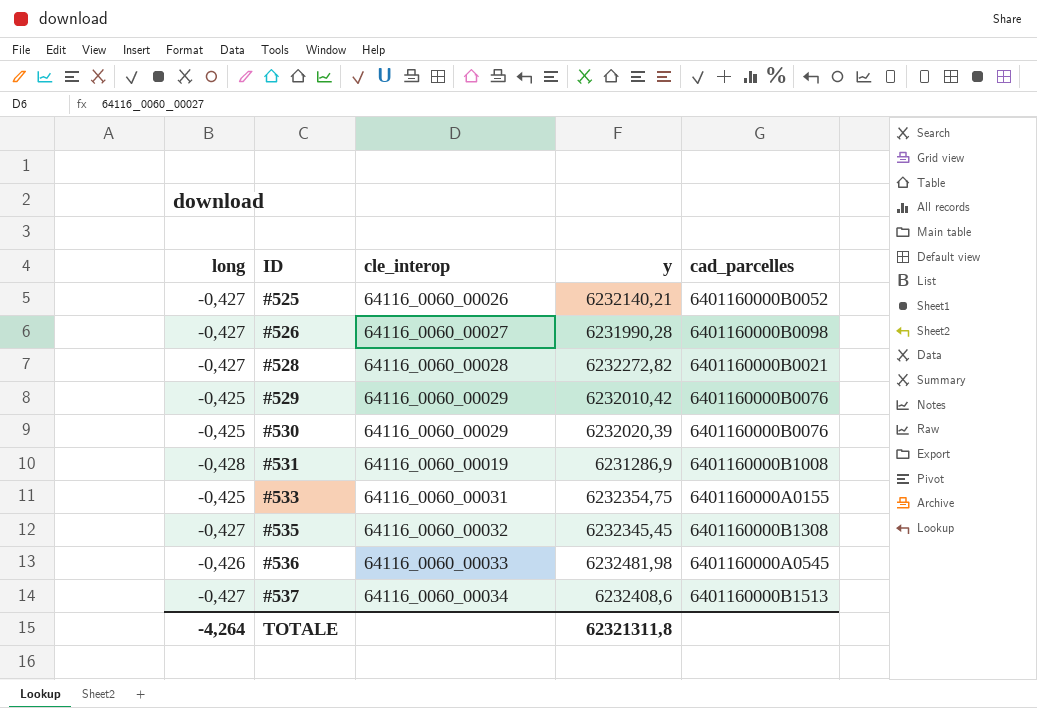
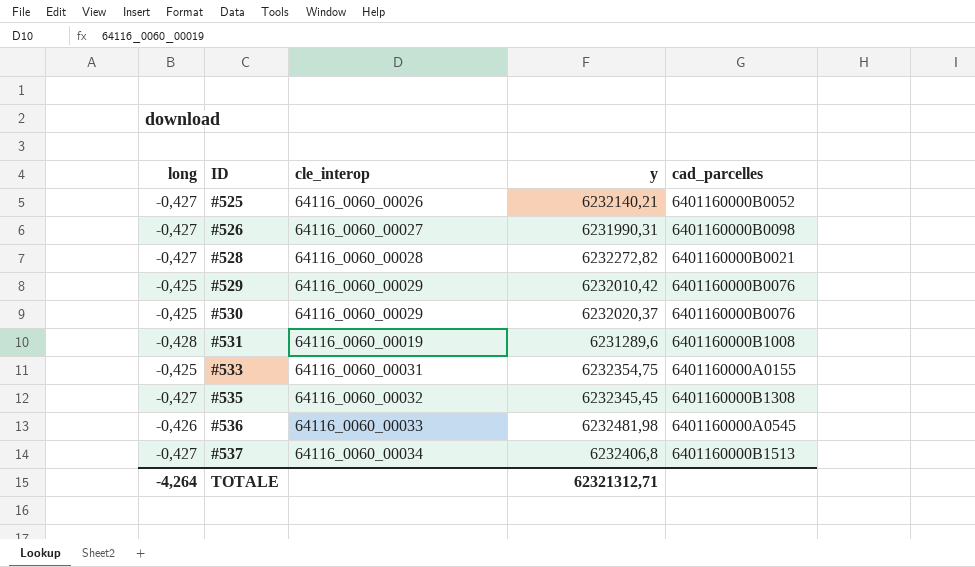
#526 | y: 6231990,28 -> 6231990,31
#530 | y: 6232020,39 -> 6232020,37
#531 | y: 6231286,9 -> 6231289,6
#537 | y: 6232408,6 -> 6232406,8
TOTALE | y: 62321311,8 -> 62321312,71

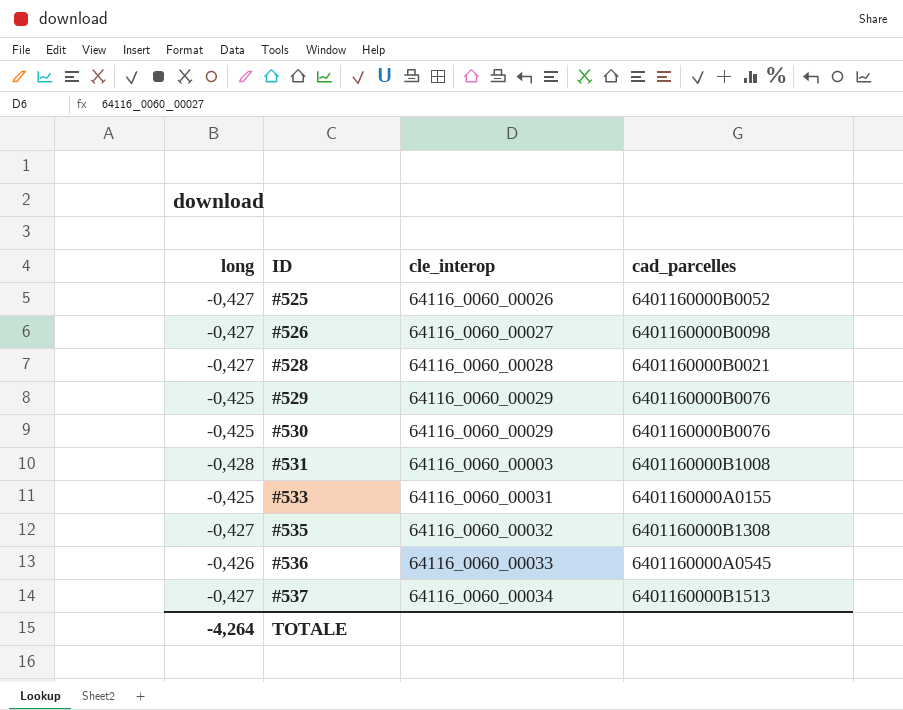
column y | position: 4 -> none
#531 | cle_interop: 64116_0060_00019 -> 64116_0060_00003

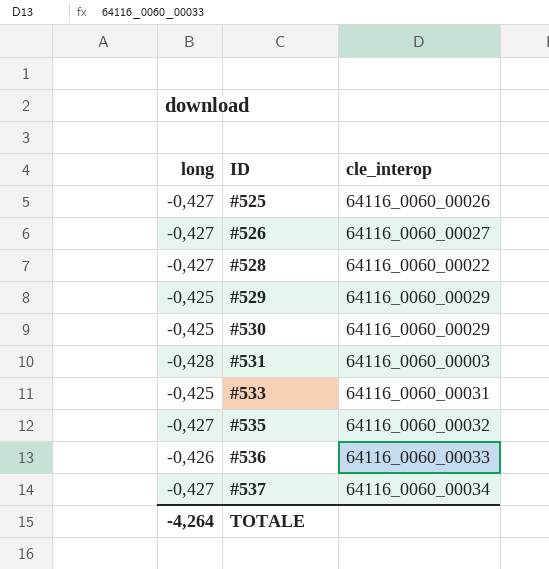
column cad_parcelles | position: 4 -> none
#528 | cle_interop: 64116_0060_00028 -> 64116_0060_00022

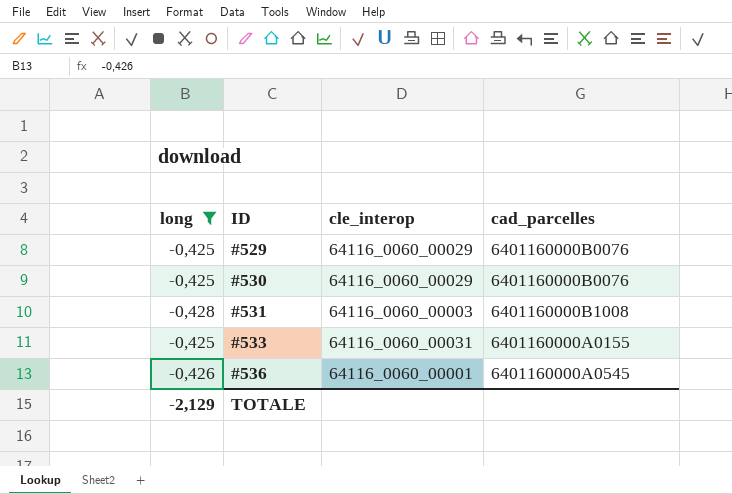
filter: none -> long != -0,427
column cad_parcelles | position: none -> 4
#536 | cle_interop: 64116_0060_00033 -> 64116_0060_00001
TOTALE | long: -4,264 -> -2,129

